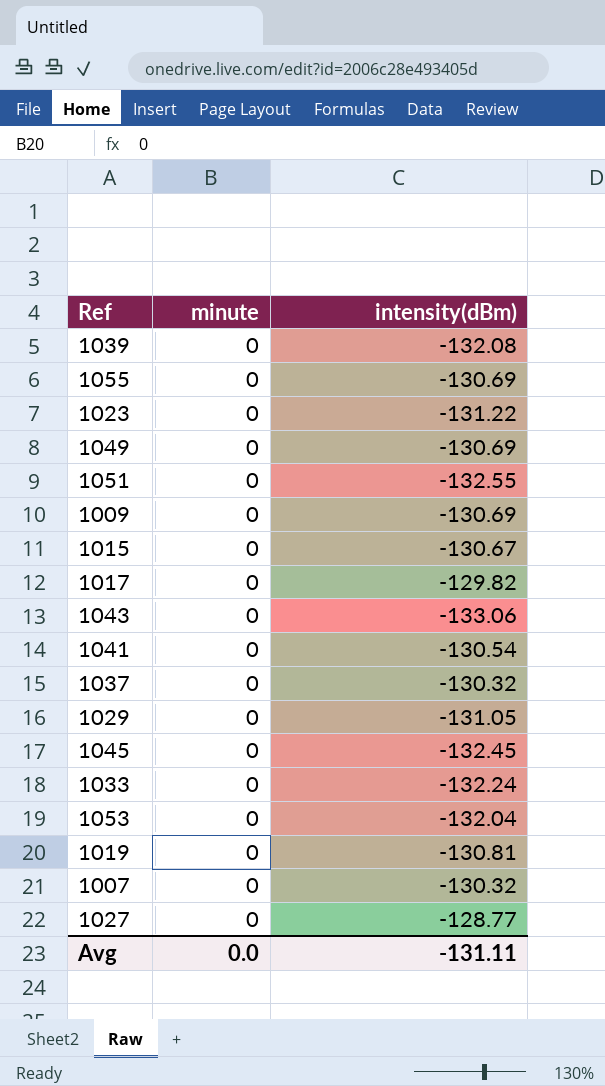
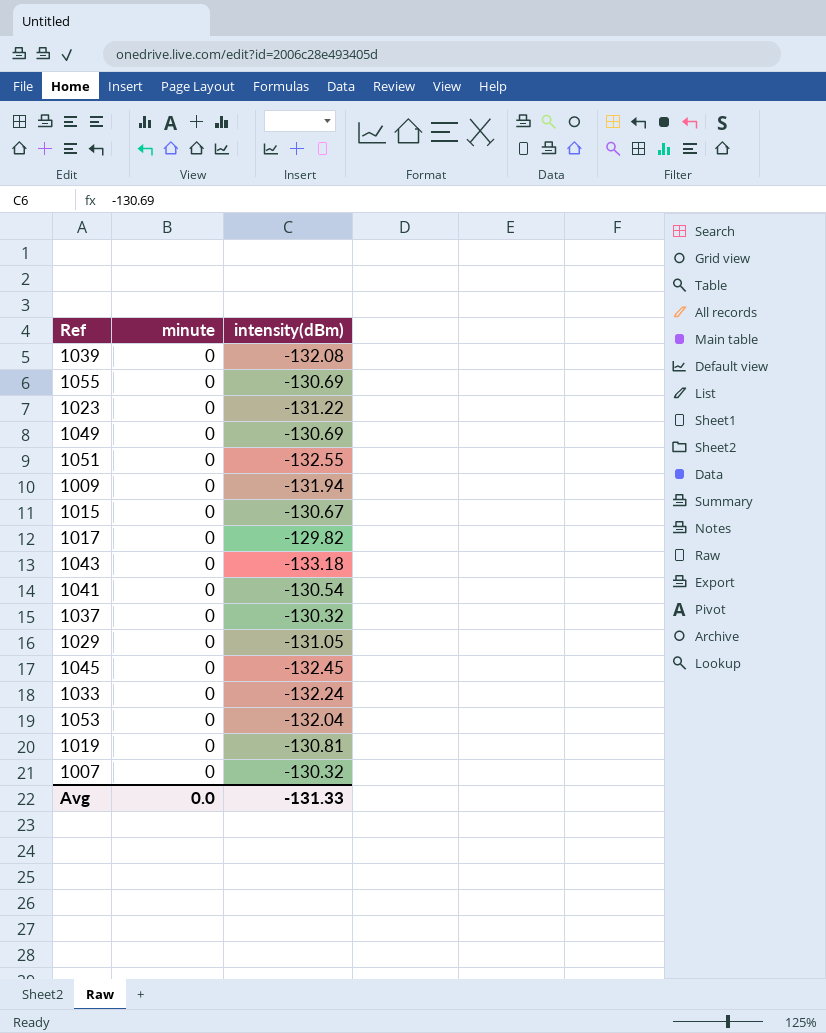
row 1027: 0 | -128.77 -> none
1009 | intensity(dBm): -130.69 -> -131.94
1043 | intensity(dBm): -133.06 -> -133.18
Avg | intensity(dBm): -131.11 -> -131.33

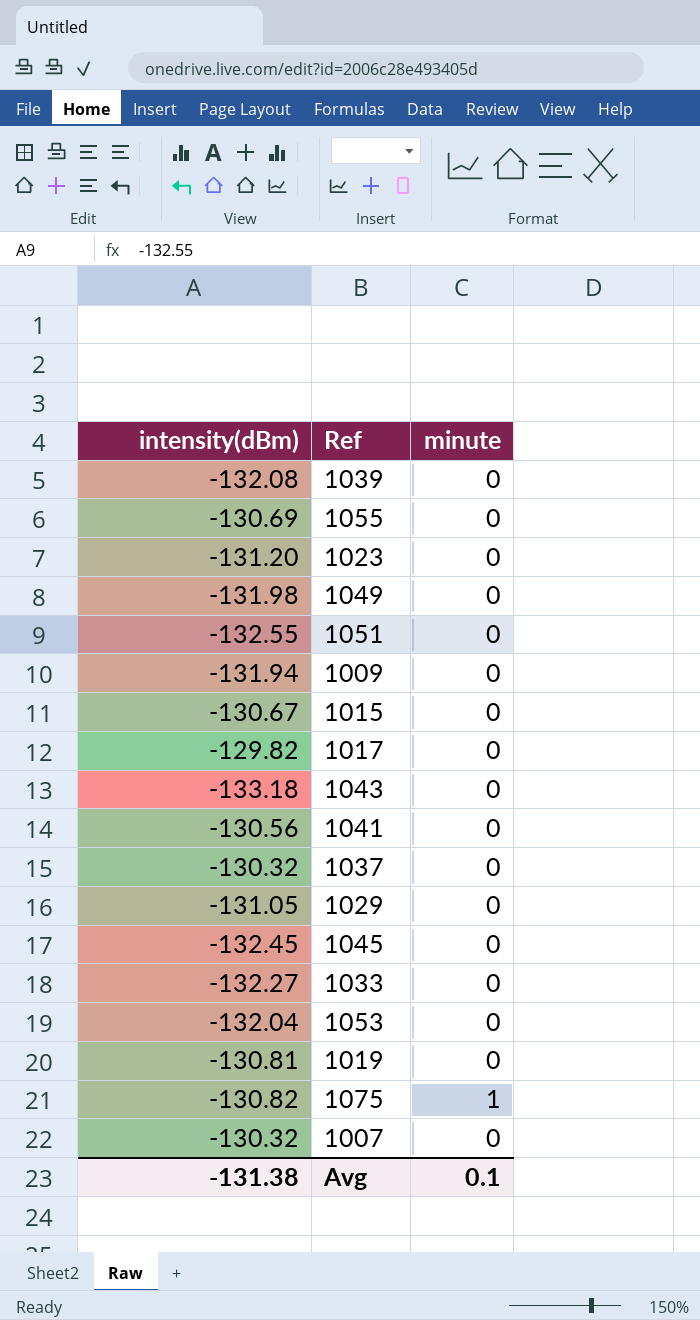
column intensity(dBm) | position: 3 -> 1
1023 | intensity(dBm): -131.22 -> -131.20
1049 | intensity(dBm): -130.69 -> -131.98
1041 | intensity(dBm): -130.54 -> -130.56
1033 | intensity(dBm): -132.24 -> -132.27
row 1075: none -> -130.82 | 1
Avg | intensity(dBm): -131.33 -> -131.38
Avg | minute: 0.0 -> 0.1

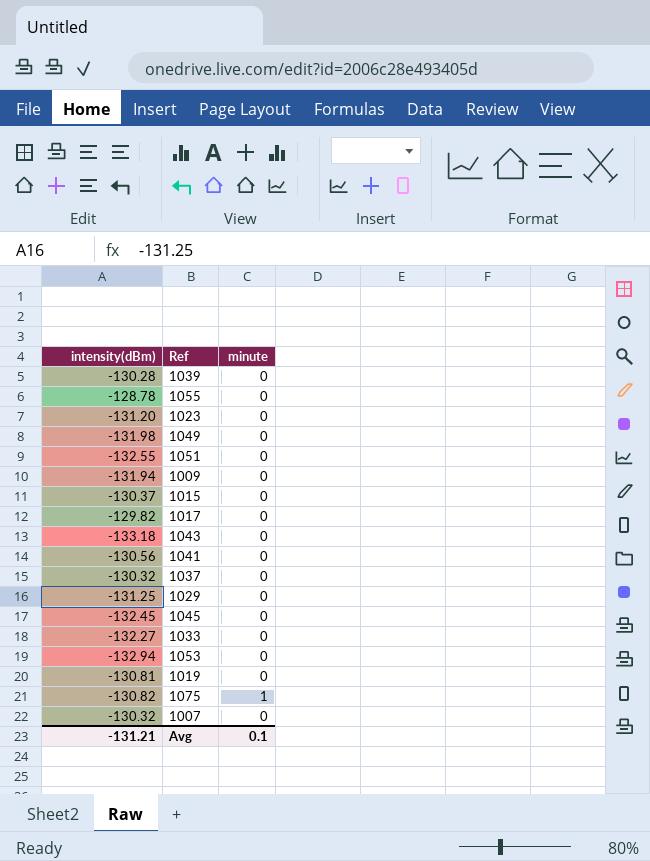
1039 | intensity(dBm): -132.08 -> -130.28
1055 | intensity(dBm): -130.69 -> -128.78
1015 | intensity(dBm): -130.67 -> -130.37
1029 | intensity(dBm): -131.05 -> -131.25
1053 | intensity(dBm): -132.04 -> -132.94
Avg | intensity(dBm): -131.38 -> -131.21

